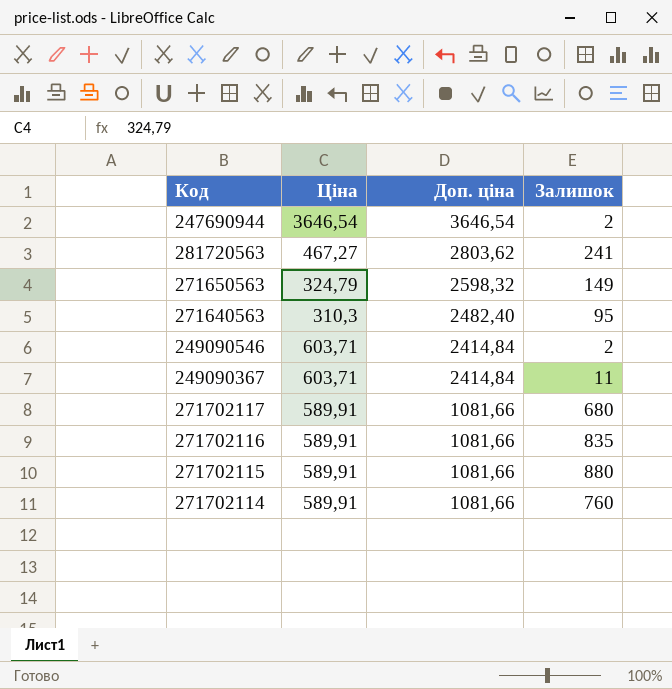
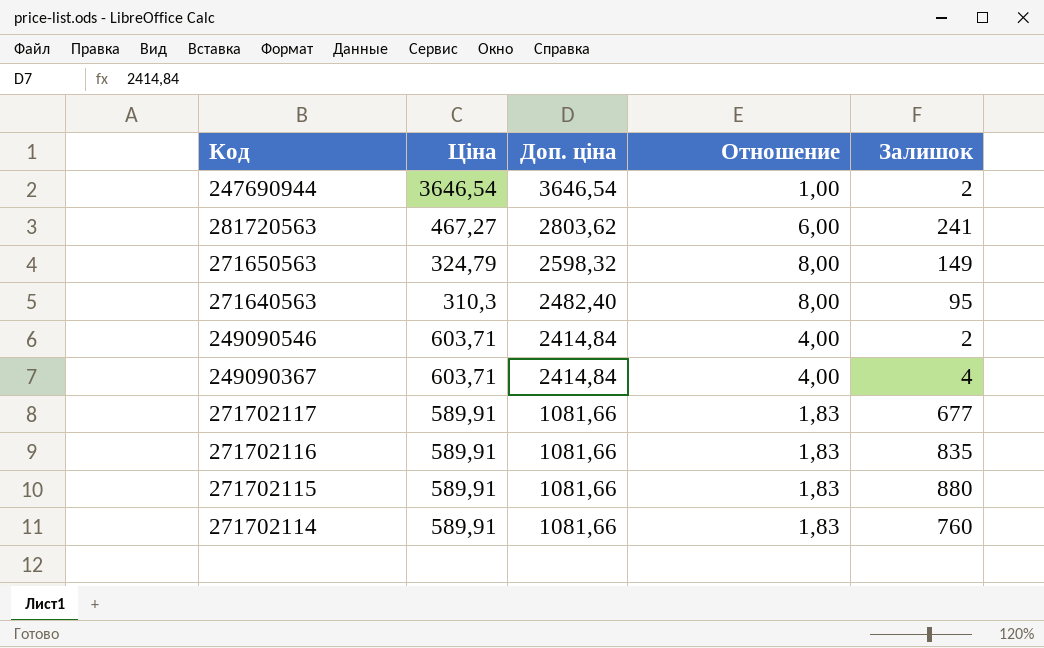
column Отношение | formula: none -> [Доп. ціна] / [Ціна]
249090367 | Залишок: 11 -> 4
271702117 | Залишок: 680 -> 677

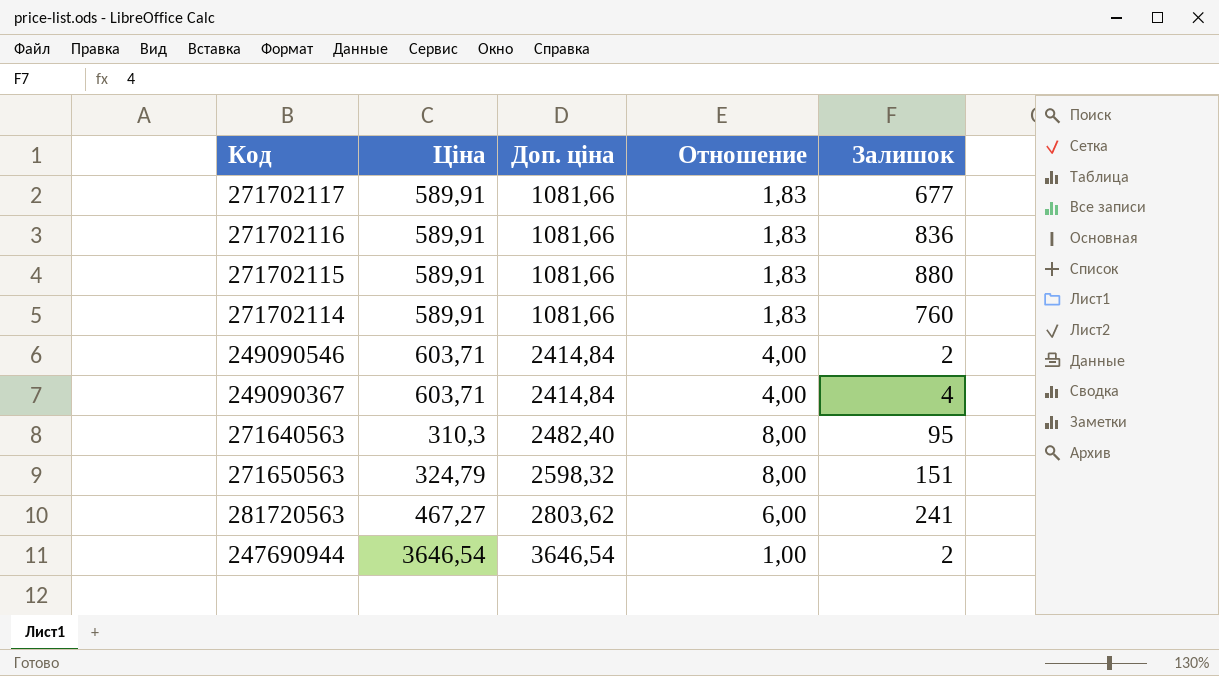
row order: Доп. ціна descending -> Доп. ціна ascending
271702116 | Залишок: 835 -> 836
271650563 | Залишок: 149 -> 151

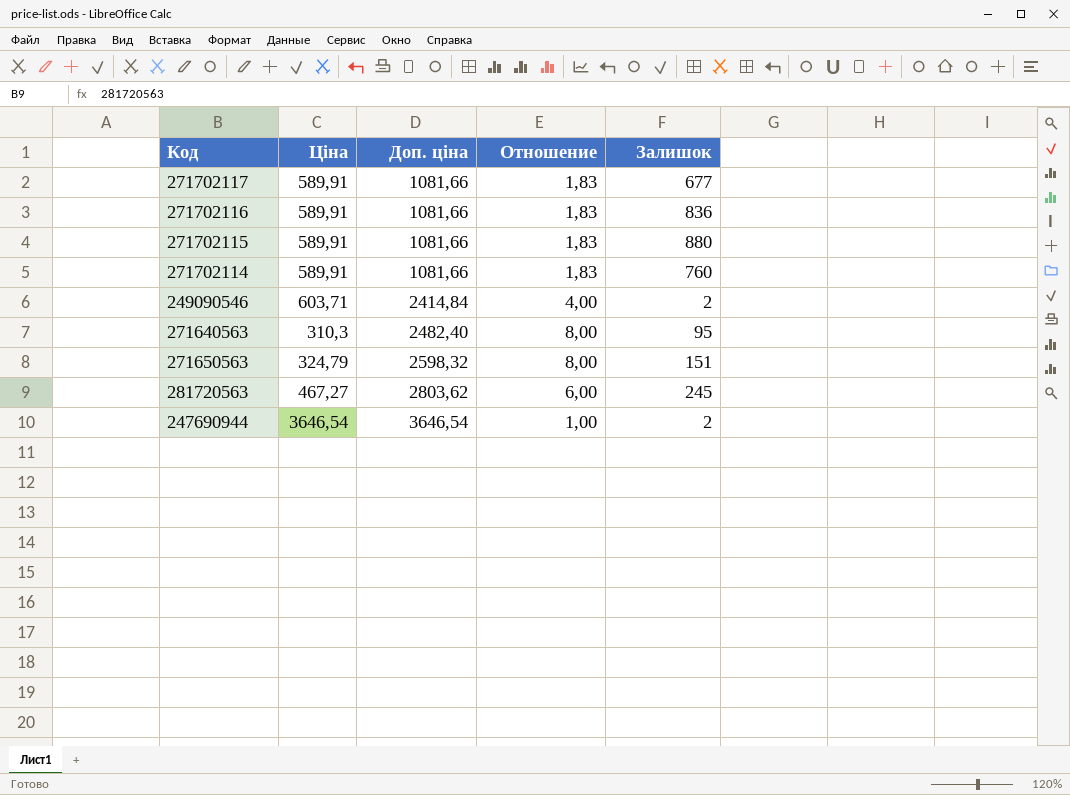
row 249090367: 603,71 | 2414,84 | 4,00 | 4 -> none
281720563 | Залишок: 241 -> 245

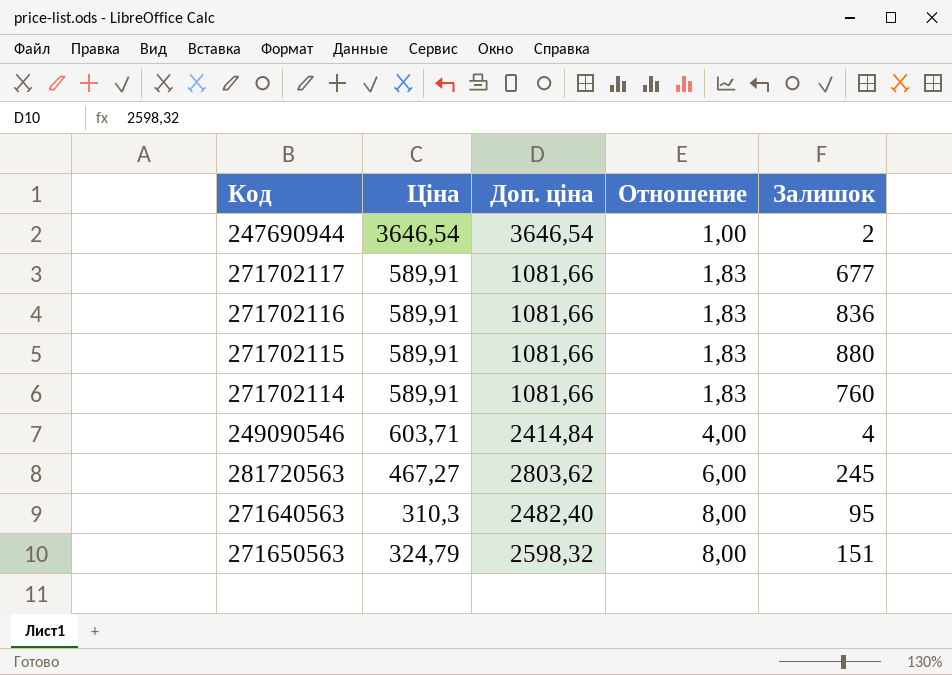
row order: Доп. ціна ascending -> Отношение ascending
249090546 | Залишок: 2 -> 4

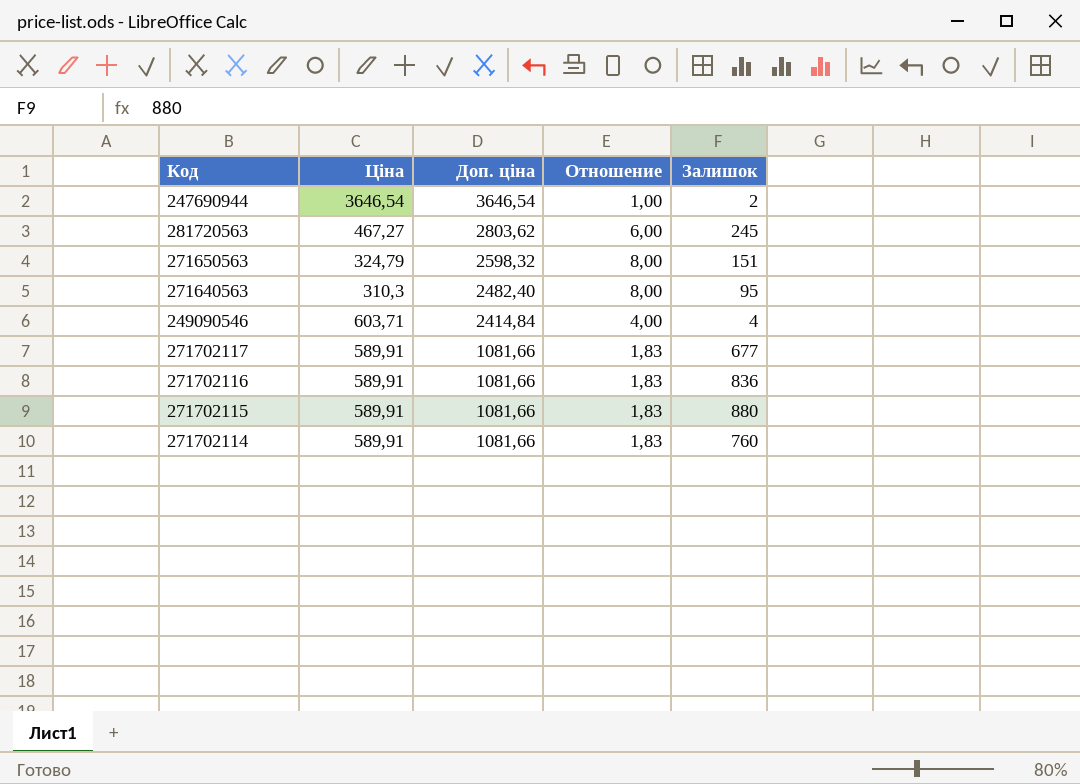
row order: Отношение ascending -> Доп. ціна descending

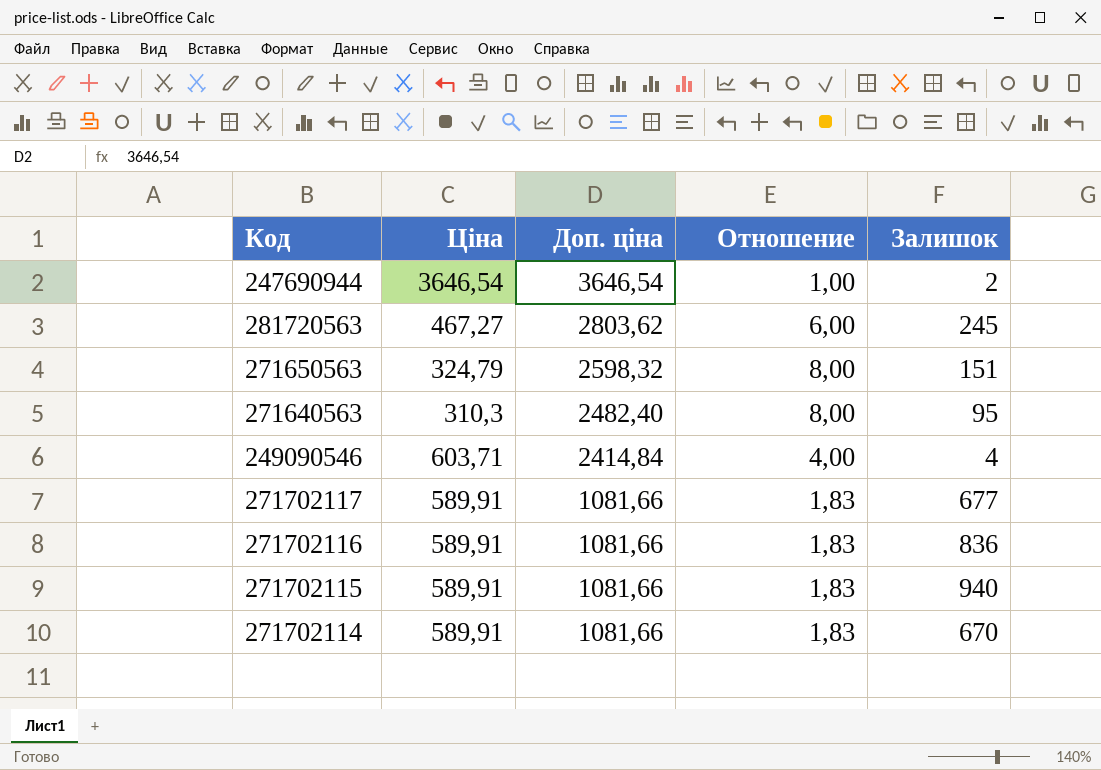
271702115 | Залишок: 880 -> 940
271702114 | Залишок: 760 -> 670

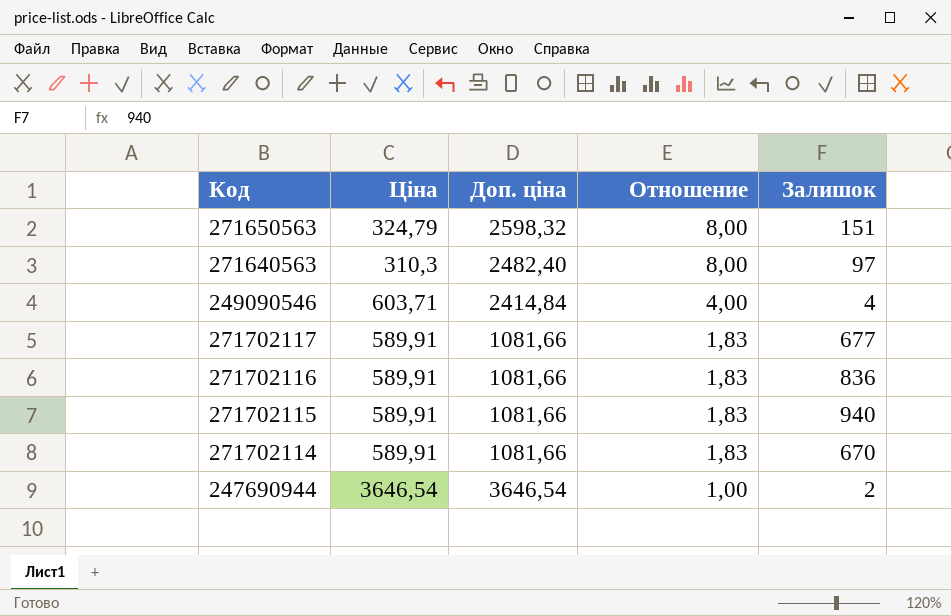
row order: Доп. ціна descending -> Отношение descending
row 281720563: 467,27 | 2803,62 | 6,00 | 245 -> none
271640563 | Залишок: 95 -> 97

